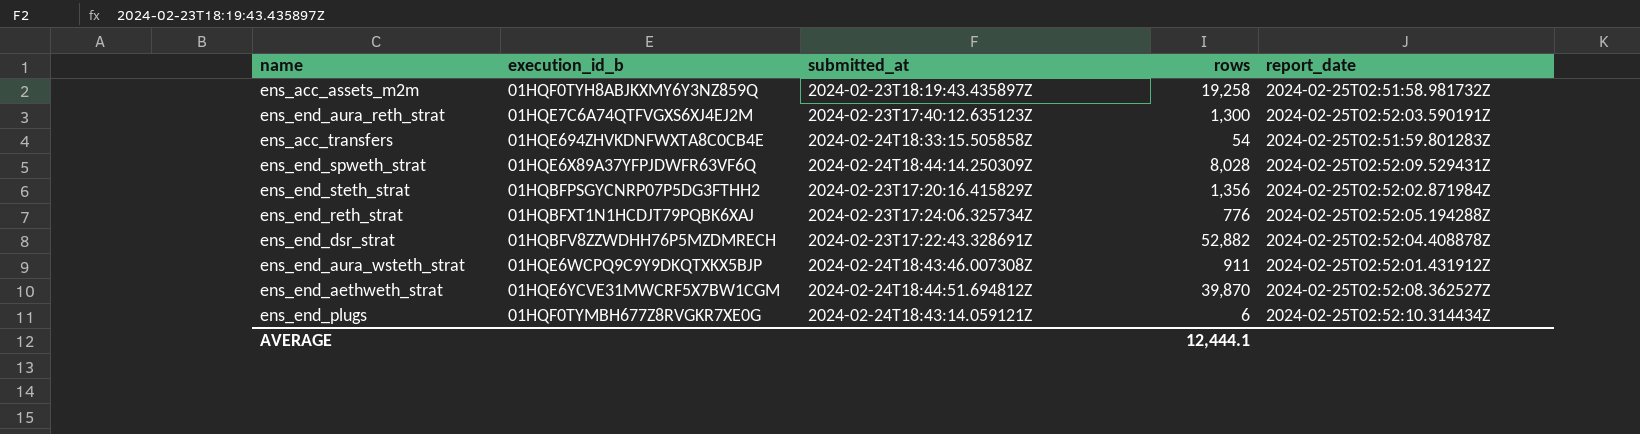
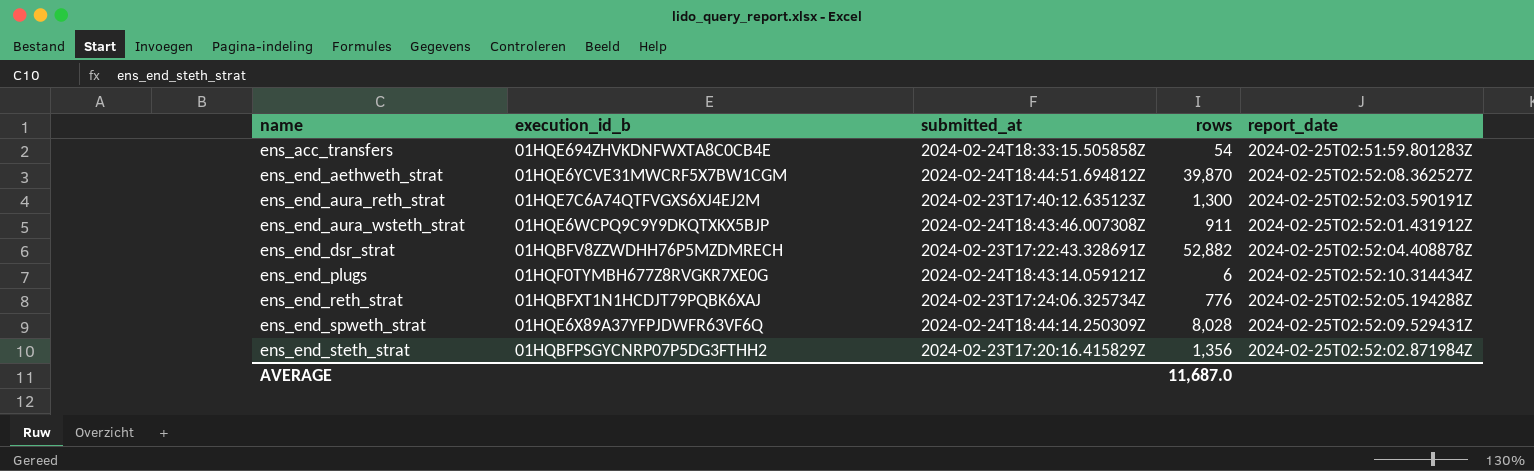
row order: none -> name ascending
row ens_acc_assets_m2m: 01HQF0TYH8ABJKXMY6Y3NZ859Q | 2024-02-23T18:19:43.435897Z | 19,258 | 2024-02-25T02:51:58.981732Z -> none
AVERAGE | rows: 12,444.1 -> 11,687.0

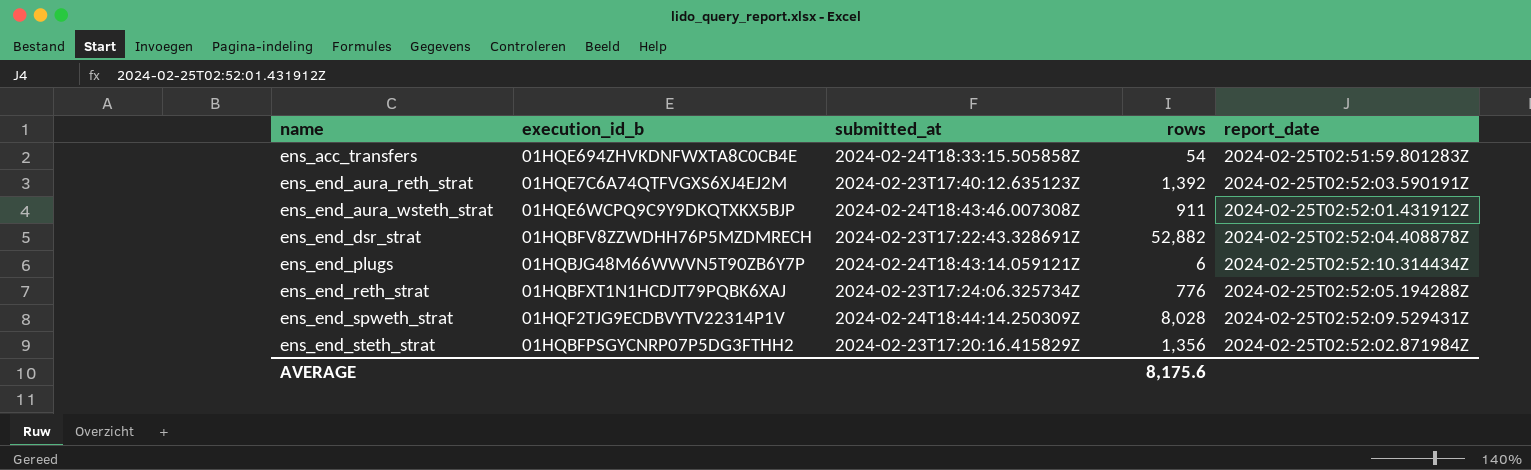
row ens_end_aethweth_strat: 01HQE6YCVE31MWCRF5X7BW1CGM | 2024-02-24T18:44:51.694812Z | 39,870 | 2024-02-25T02:52:08.362527Z -> none
ens_end_aura_reth_strat | rows: 1,300 -> 1,392
ens_end_plugs | execution_id_b: 01HQF0TYMBH677Z8RVGKR7XE0G -> 01HQBJG48M66WWVN5T90ZB6Y7P
ens_end_spweth_strat | execution_id_b: 01HQE6X89A37YFPJDWFR63VF6Q -> 01HQF2TJG9ECDBVYTV22314P1V
AVERAGE | rows: 11,687.0 -> 8,175.6

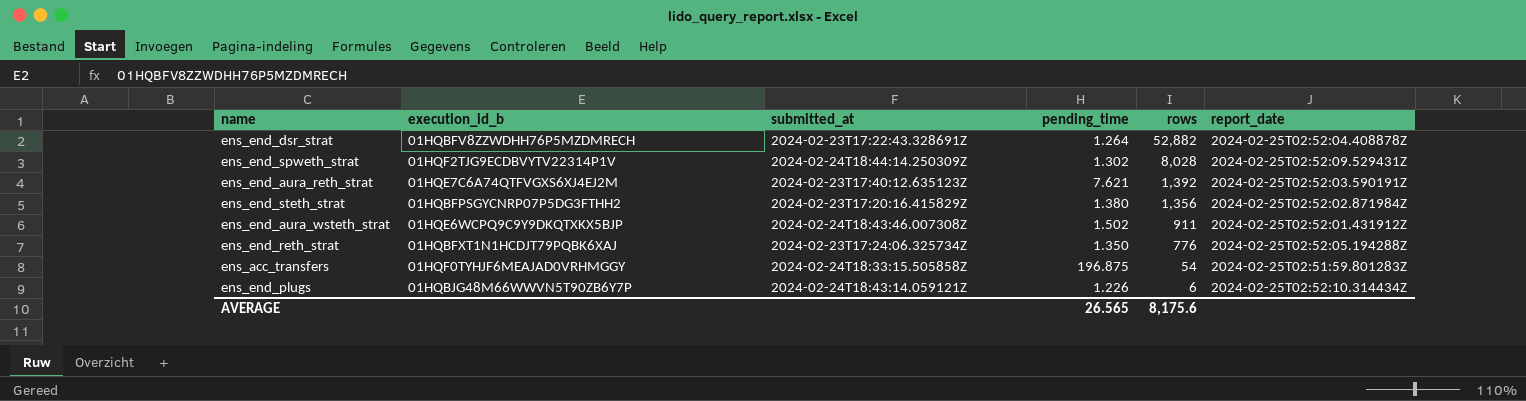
row order: name ascending -> rows descending
column pending_time | position: none -> 4
ens_acc_transfers | execution_id_b: 01HQE694ZHVKDNFWXTA8C0CB4E -> 01HQF0TYHJF6MEAJAD0VRHMGGY

